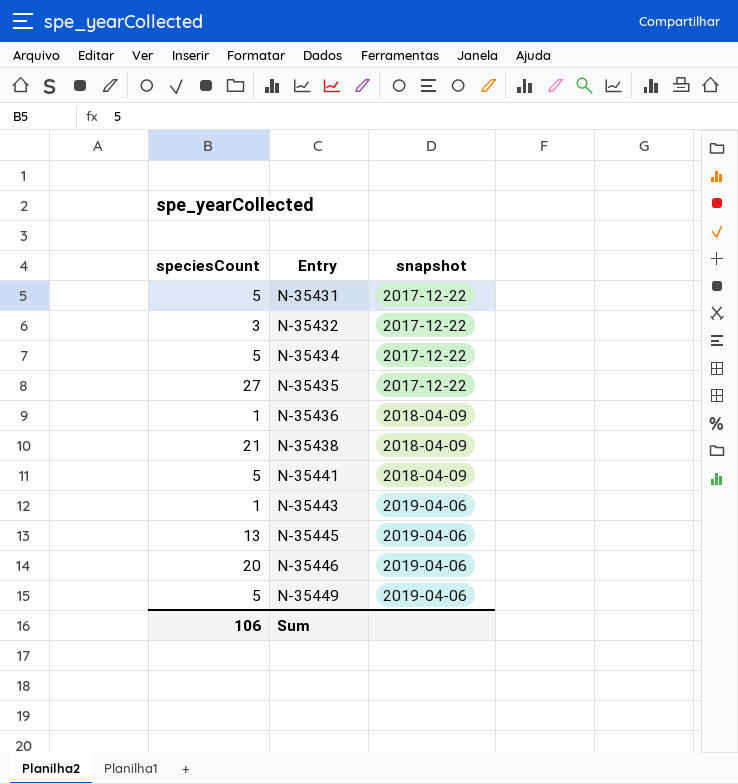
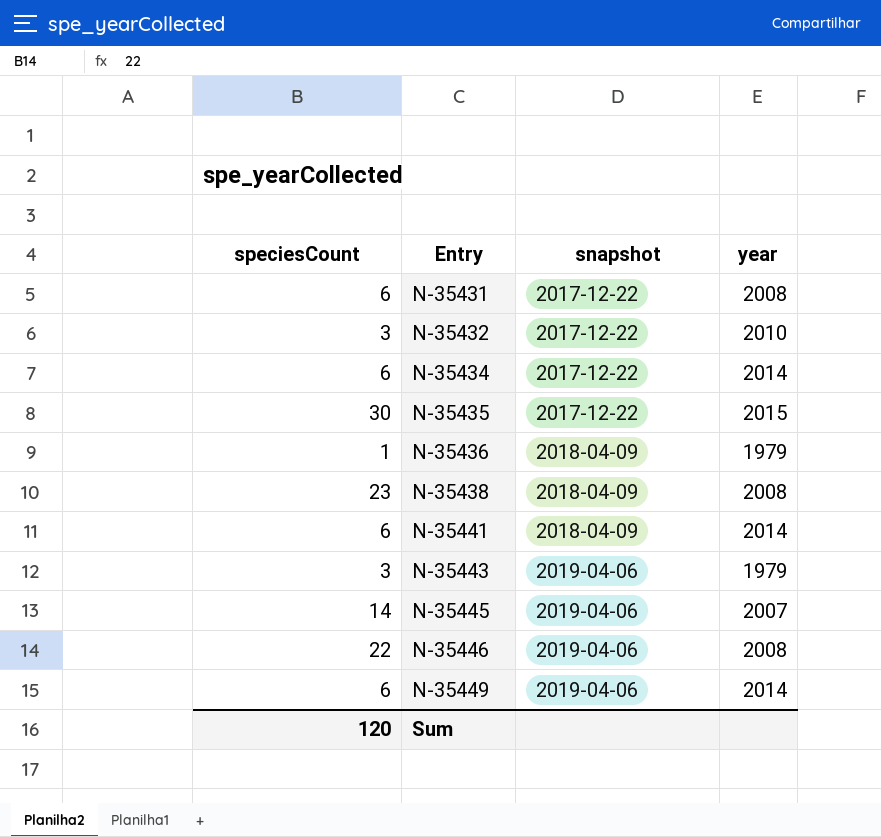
column year | position: none -> 4
N-35431 | speciesCount: 5 -> 6
N-35434 | speciesCount: 5 -> 6
N-35435 | speciesCount: 27 -> 30
N-35438 | speciesCount: 21 -> 23
N-35441 | speciesCount: 5 -> 6
N-35443 | speciesCount: 1 -> 3
N-35445 | speciesCount: 13 -> 14
N-35446 | speciesCount: 20 -> 22
N-35449 | speciesCount: 5 -> 6
Sum | speciesCount: 106 -> 120

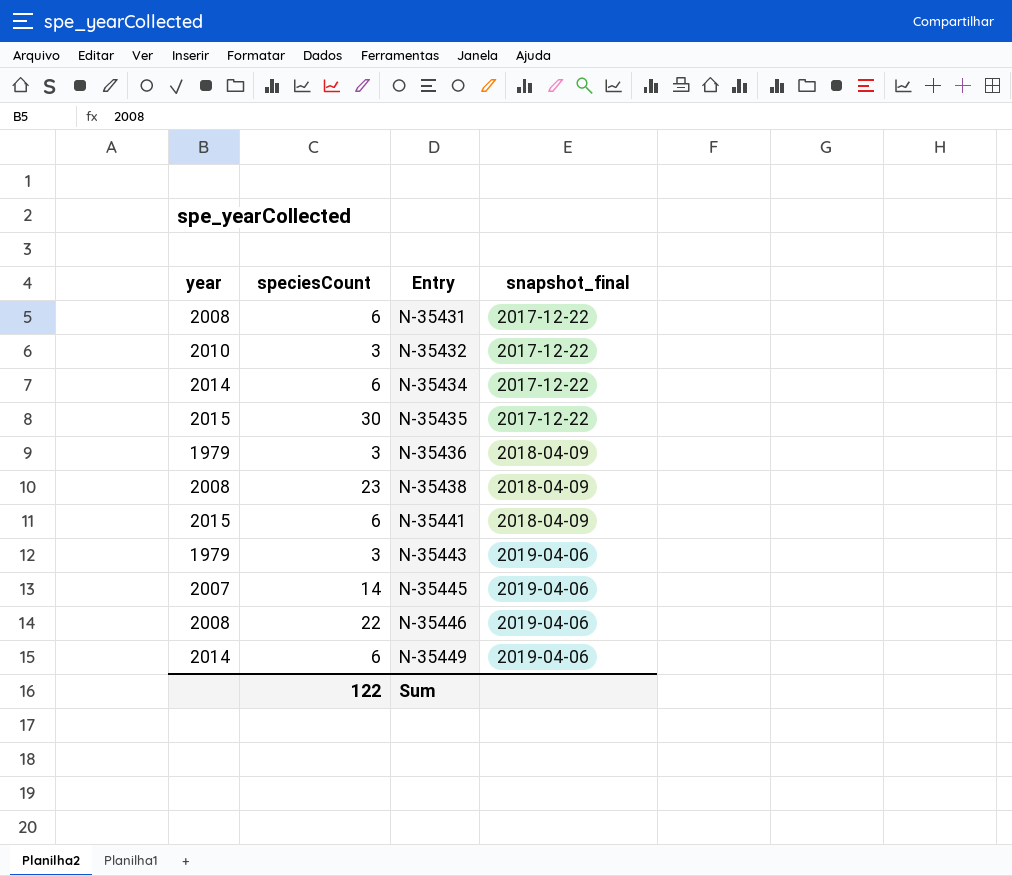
column year | position: 4 -> 1
column name: snapshot -> snapshot_final
N-35436 | speciesCount: 1 -> 3
N-35441 | year: 2014 -> 2015
Sum | speciesCount: 120 -> 122

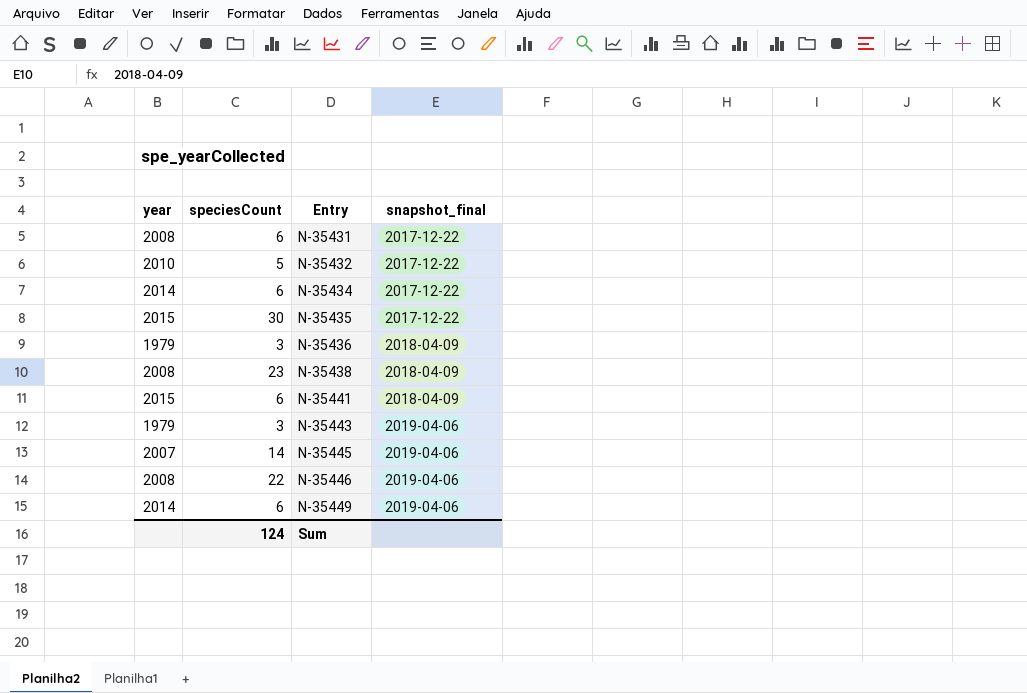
N-35432 | speciesCount: 3 -> 5
Sum | speciesCount: 122 -> 124

